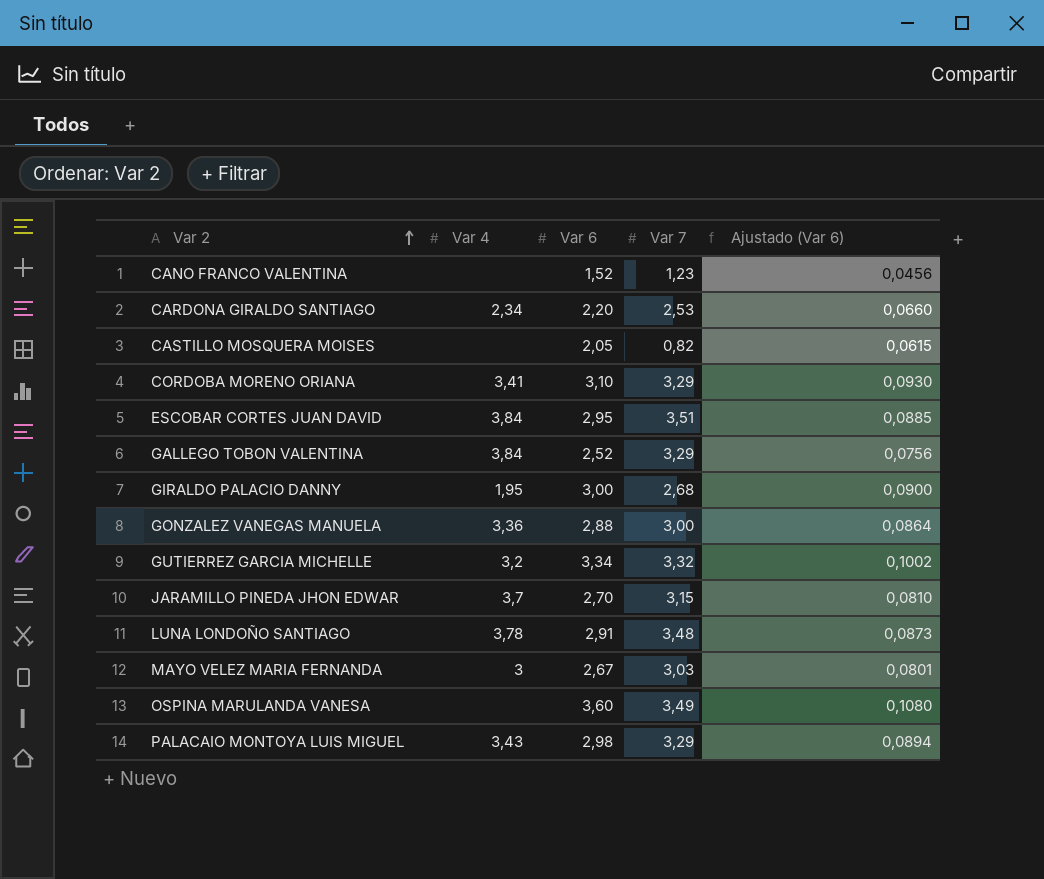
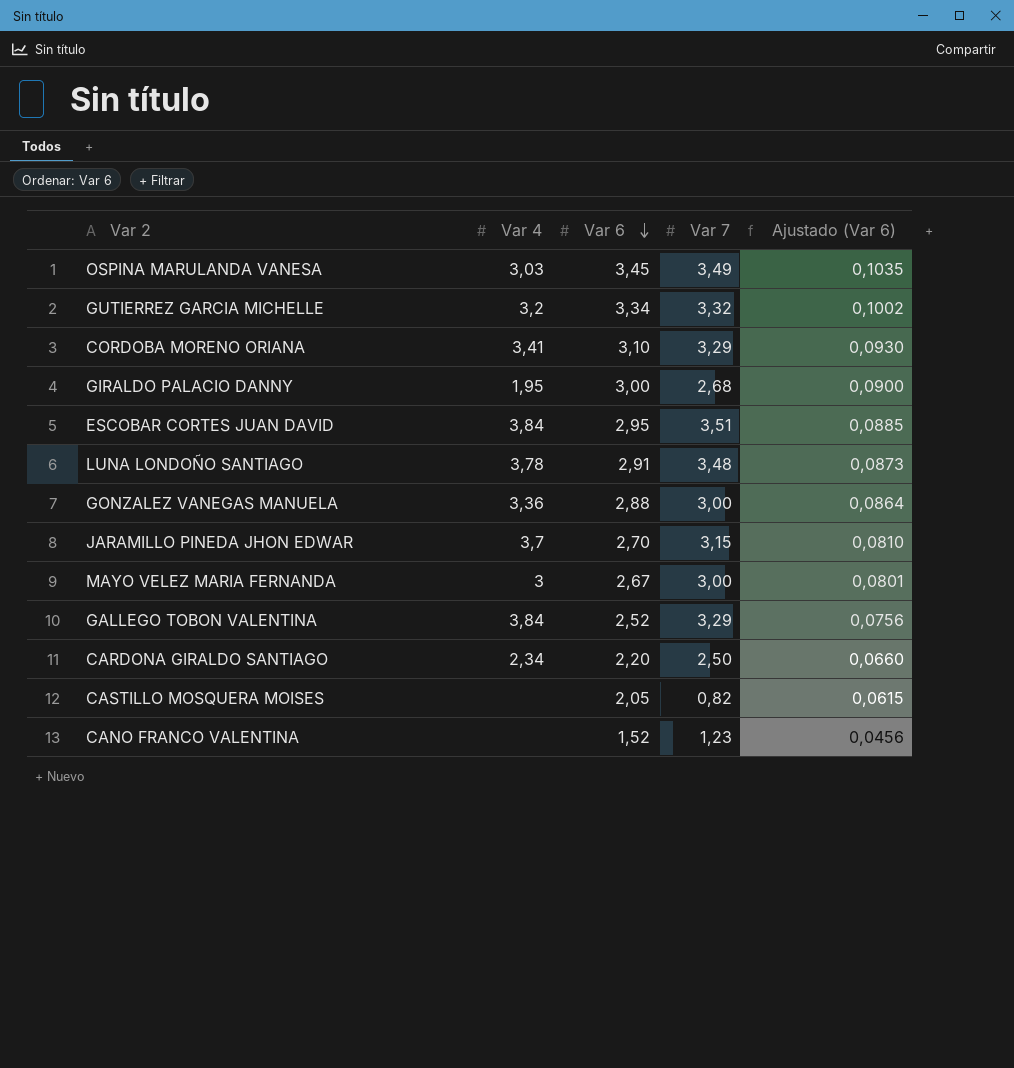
row order: Var 2 ascending -> Var 6 descending
row PALACAIO MONTOYA LUIS MIGUEL: 3,43 | 2,98 | 3,29 | 0,0894 -> none
OSPINA MARULANDA VANESA | Var 4: none -> 3,03
OSPINA MARULANDA VANESA | Var 6: 3,60 -> 3,45
OSPINA MARULANDA VANESA | Ajustado (Var 6): 0,1080 -> 0,1035
MAYO VELEZ MARIA FERNANDA | Var 7: 3,03 -> 3,00
CARDONA GIRALDO SANTIAGO | Var 7: 2,53 -> 2,50

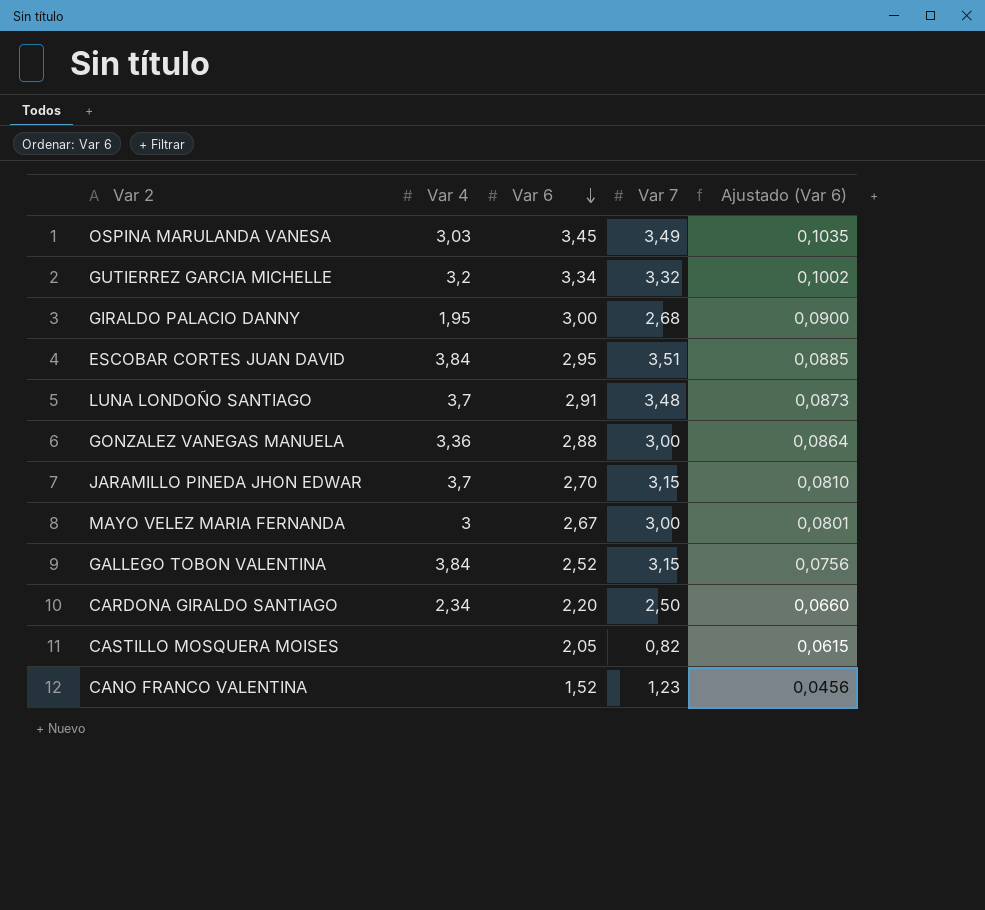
row CORDOBA MORENO ORIANA: 3,41 | 3,10 | 3,29 | 0,0930 -> none
LUNA LONDOÑO SANTIAGO | Var 4: 3,78 -> 3,7
GALLEGO TOBON VALENTINA | Var 7: 3,29 -> 3,15

